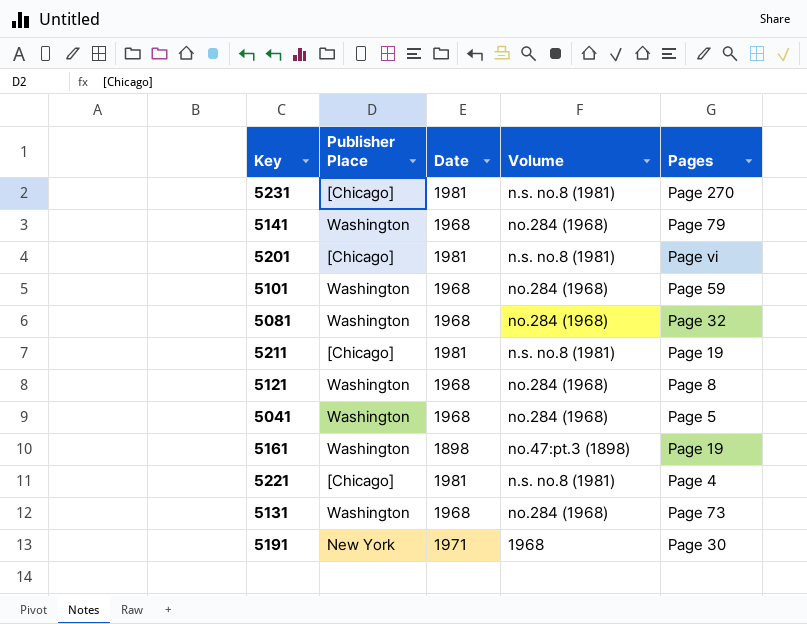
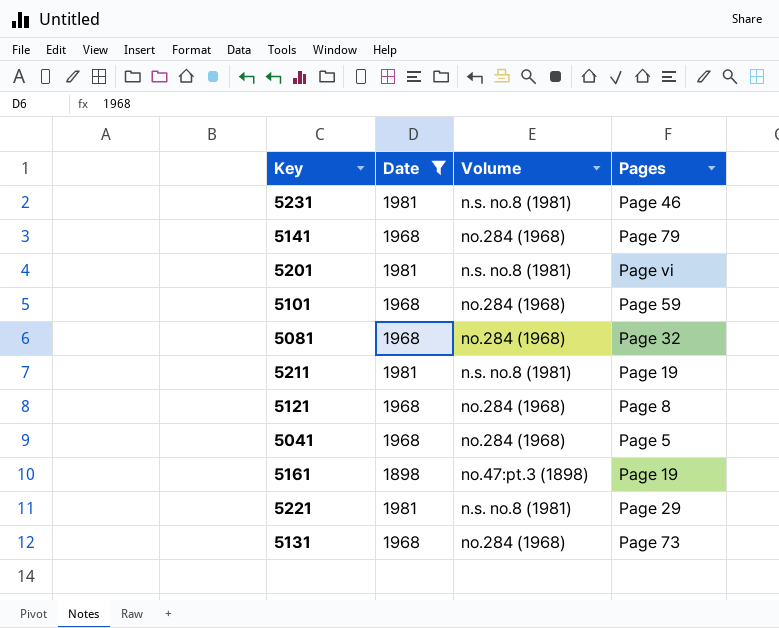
filter: none -> Date != 1971
column Publisher Place | position: 2 -> none
5231 | Pages: Page 270 -> Page 46
5221 | Pages: Page 4 -> Page 29

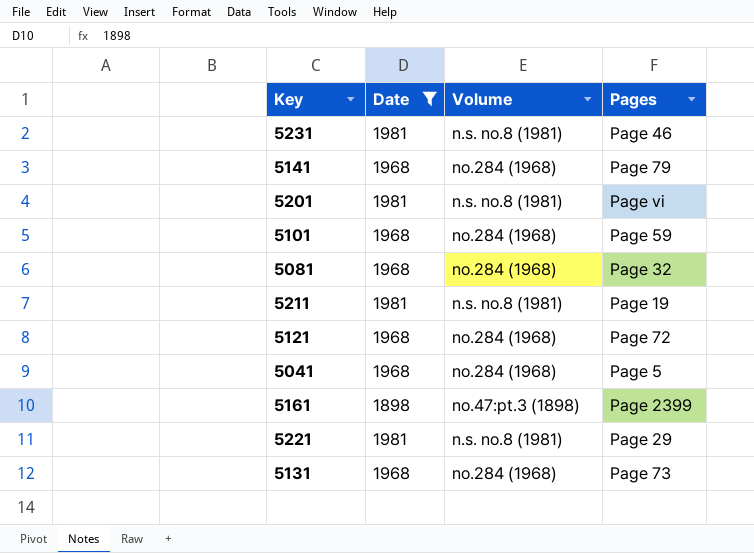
5121 | Pages: Page 8 -> Page 72
5161 | Pages: Page 19 -> Page 2399

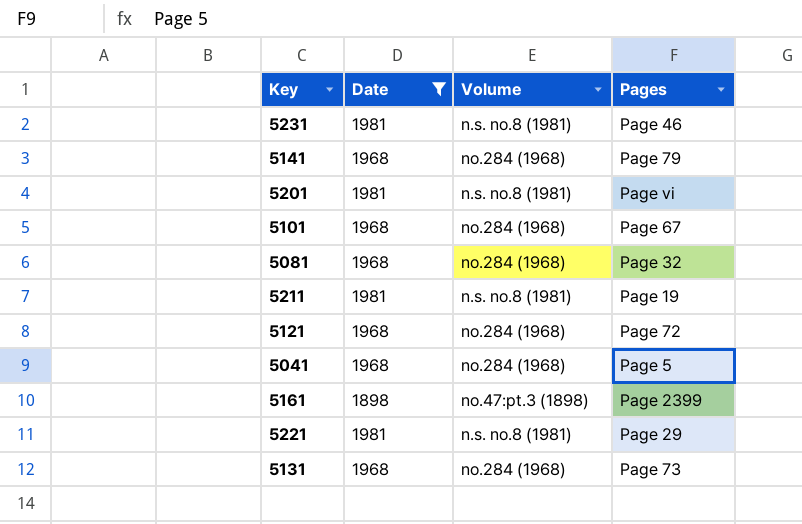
5101 | Pages: Page 59 -> Page 67

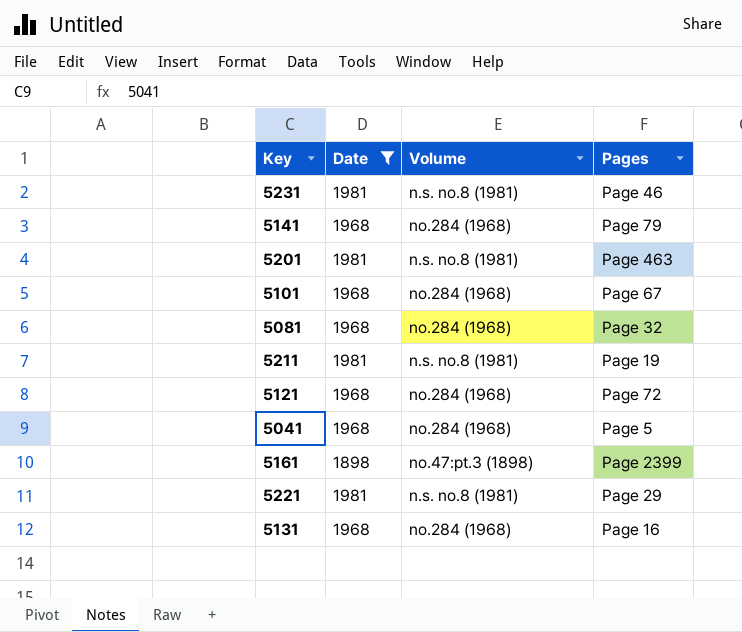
5201 | Pages: Page vi -> Page 463
5131 | Pages: Page 73 -> Page 16

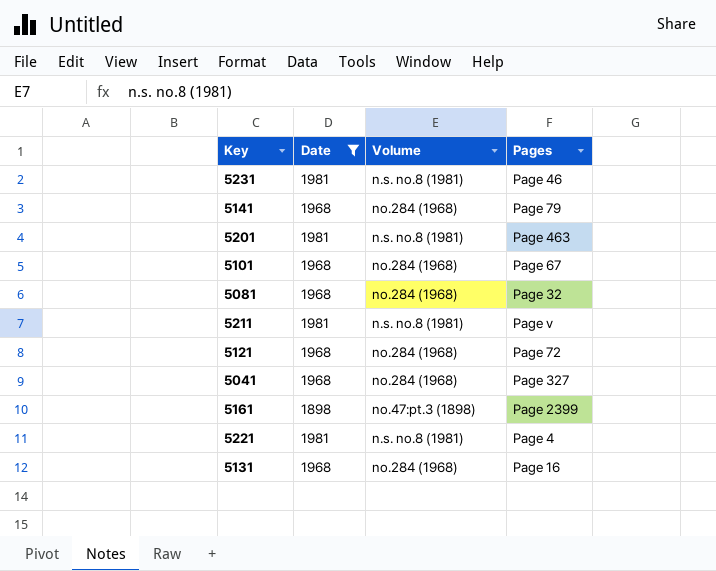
5211 | Pages: Page 19 -> Page v
5041 | Pages: Page 5 -> Page 327
5221 | Pages: Page 29 -> Page 4

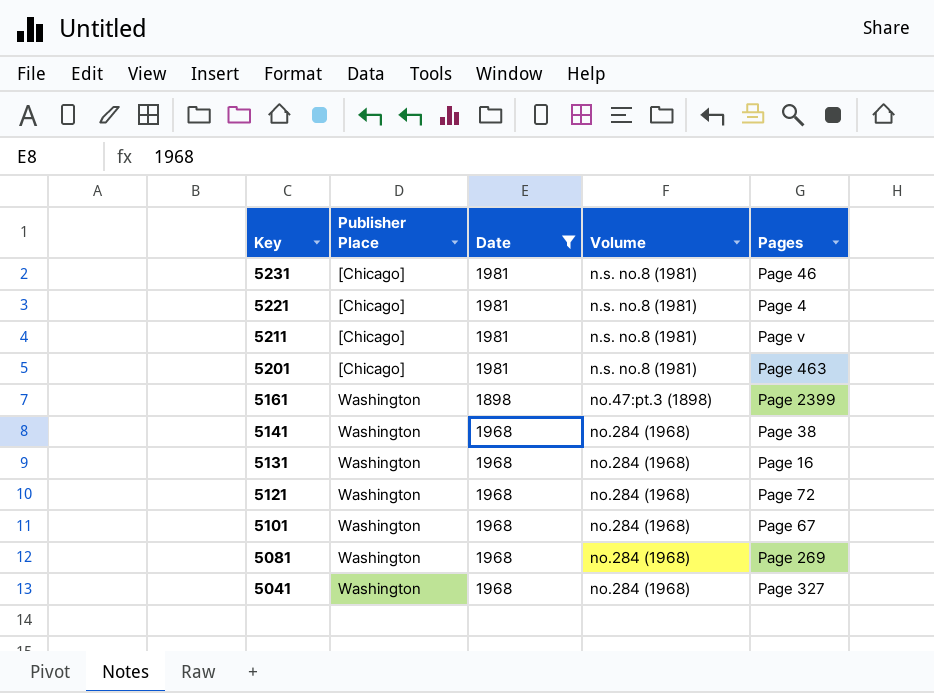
row order: none -> Key descending
column Publisher Place | position: none -> 2
5141 | Pages: Page 79 -> Page 38
5081 | Pages: Page 32 -> Page 269

